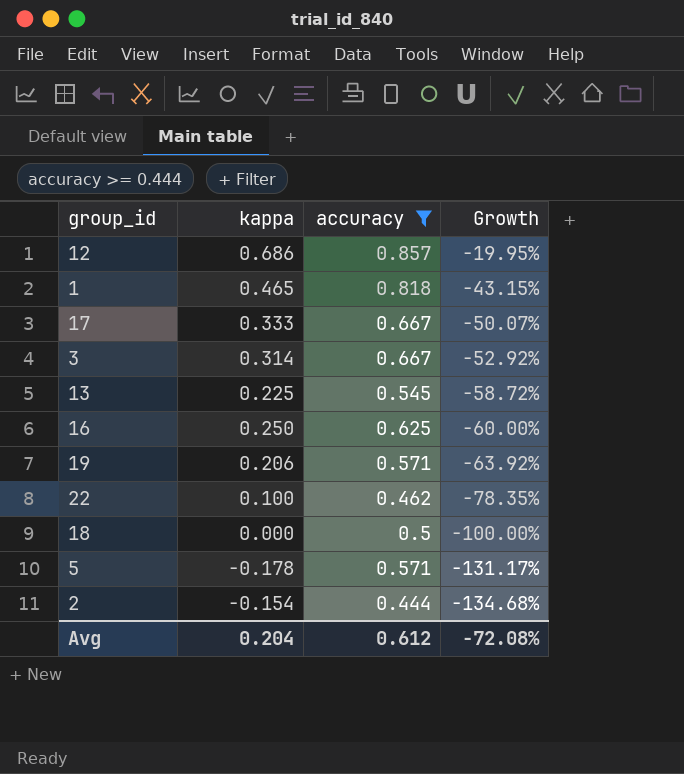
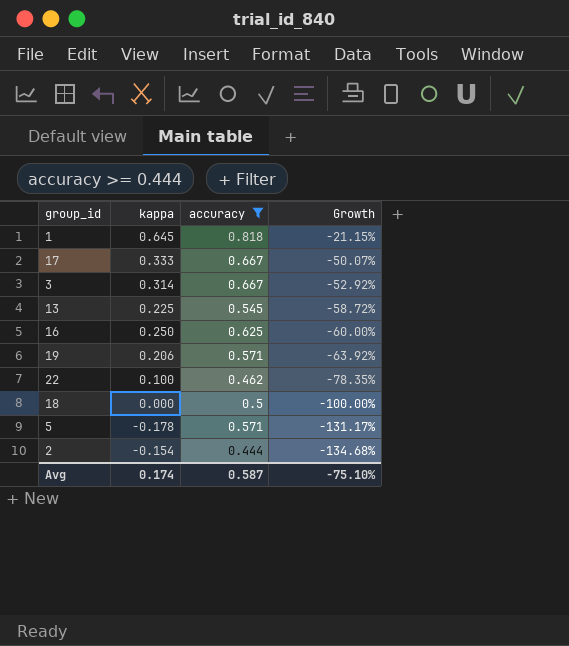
row 12: 0.686 | 0.857 | -19.95% -> none
1 | kappa: 0.465 -> 0.645
1 | Growth: -43.15% -> -21.15%
Avg | kappa: 0.204 -> 0.174
Avg | accuracy: 0.612 -> 0.587
Avg | Growth: -72.08% -> -75.10%

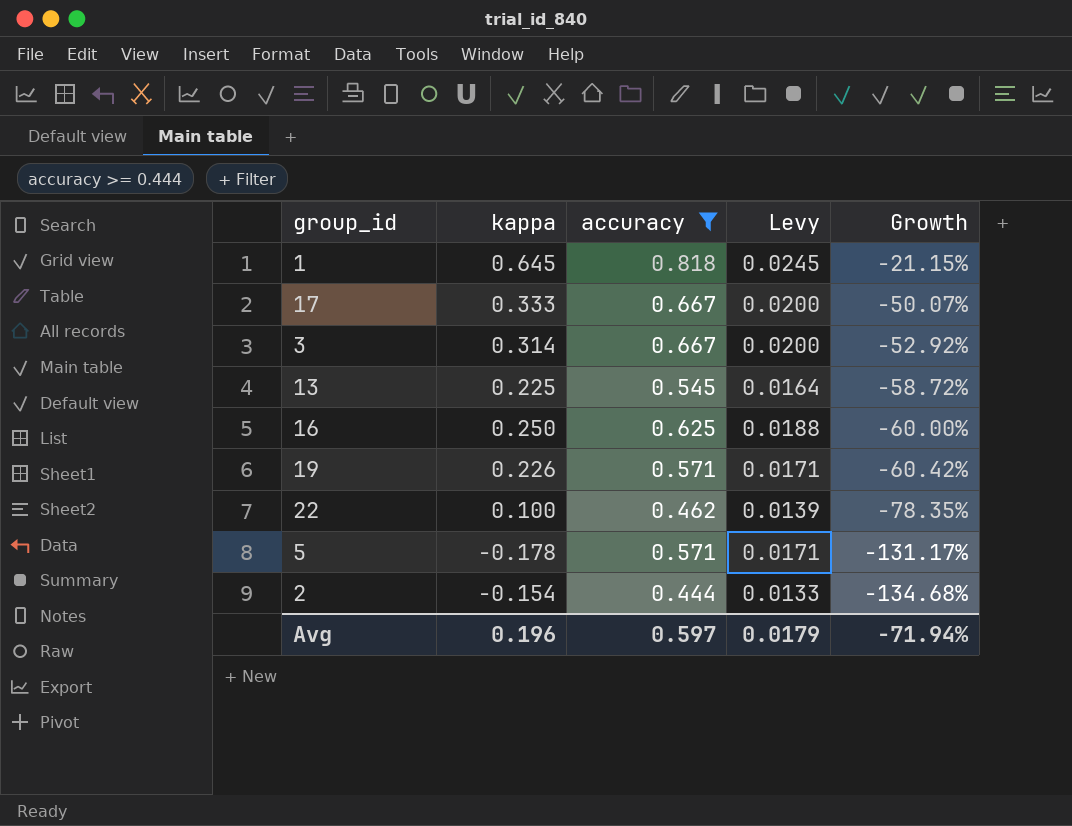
column Levy | formula: none -> [accuracy] * 0.03
row 18: 0.000 | 0.5 | -100.00% -> none
19 | kappa: 0.206 -> 0.226
19 | Growth: -63.92% -> -60.42%
Avg | kappa: 0.174 -> 0.196
Avg | accuracy: 0.587 -> 0.597
Avg | Growth: -75.10% -> -71.94%

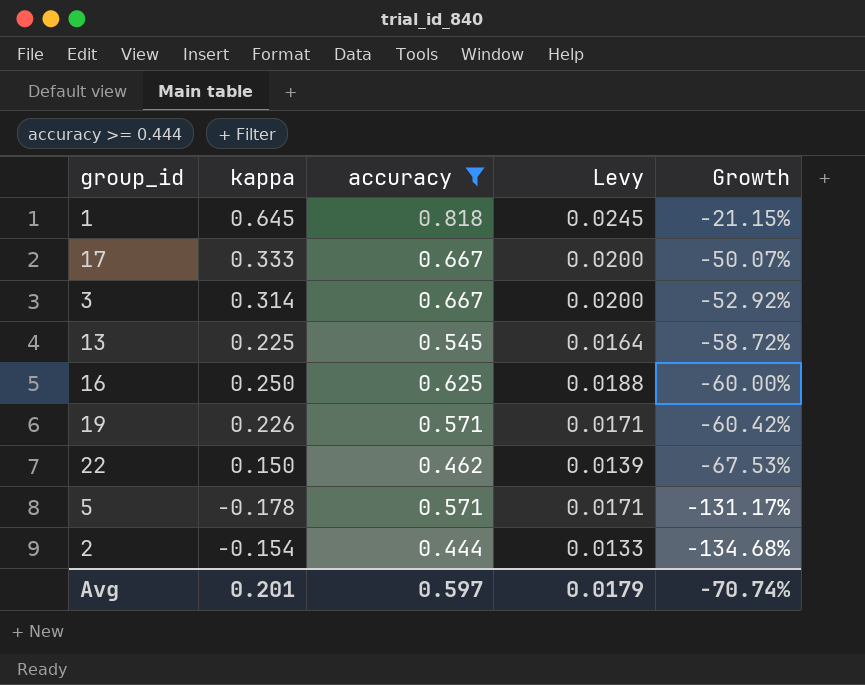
22 | kappa: 0.100 -> 0.150
22 | Growth: -78.35% -> -67.53%
Avg | kappa: 0.196 -> 0.201
Avg | Growth: -71.94% -> -70.74%

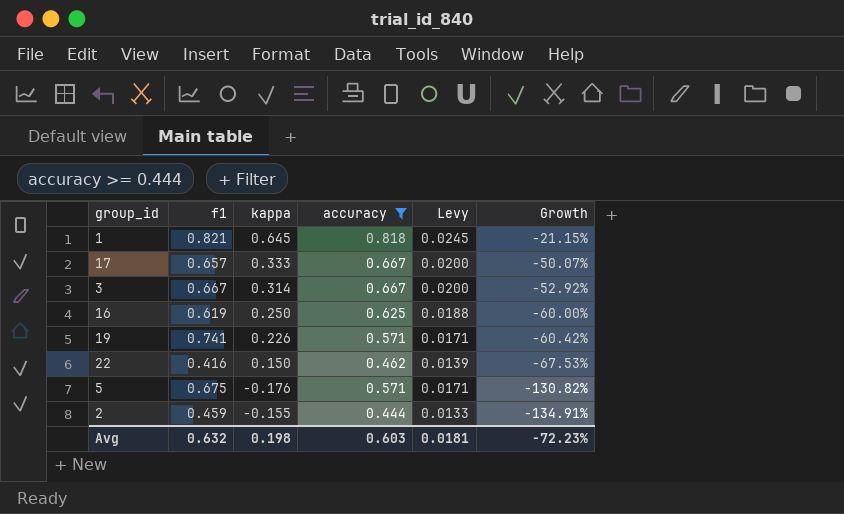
column f1 | position: none -> 2
row 13: 0.225 | 0.545 | 0.0164 | -58.72% -> none
5 | kappa: -0.178 -> -0.176
5 | Growth: -131.17% -> -130.82%
2 | kappa: -0.154 -> -0.155
2 | Growth: -134.68% -> -134.91%
Avg | kappa: 0.201 -> 0.198
Avg | accuracy: 0.597 -> 0.603
Avg | Levy: 0.0179 -> 0.0181
Avg | Growth: -70.74% -> -72.23%

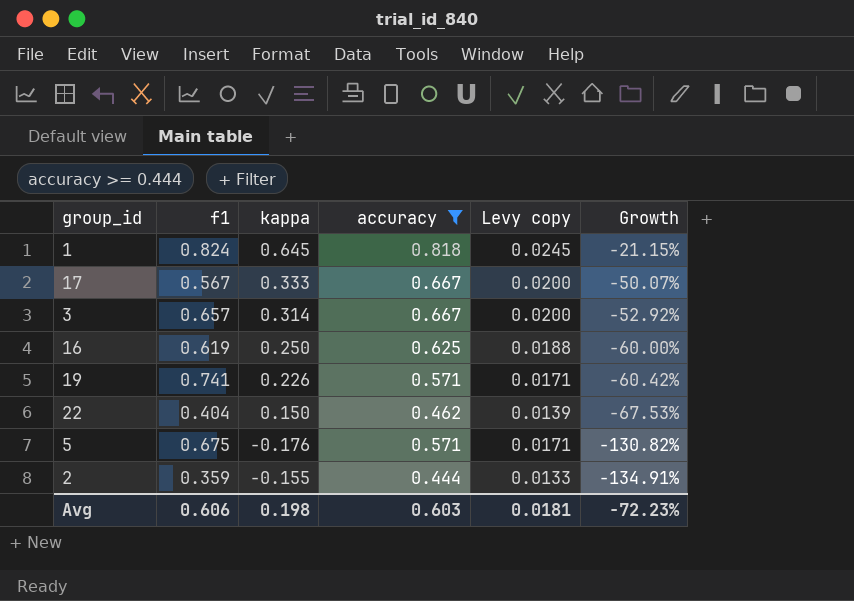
column name: Levy -> Levy copy
1 | f1: 0.821 -> 0.824
17 | f1: 0.657 -> 0.567
3 | f1: 0.667 -> 0.657
22 | f1: 0.416 -> 0.404
2 | f1: 0.459 -> 0.359
Avg | f1: 0.632 -> 0.606

